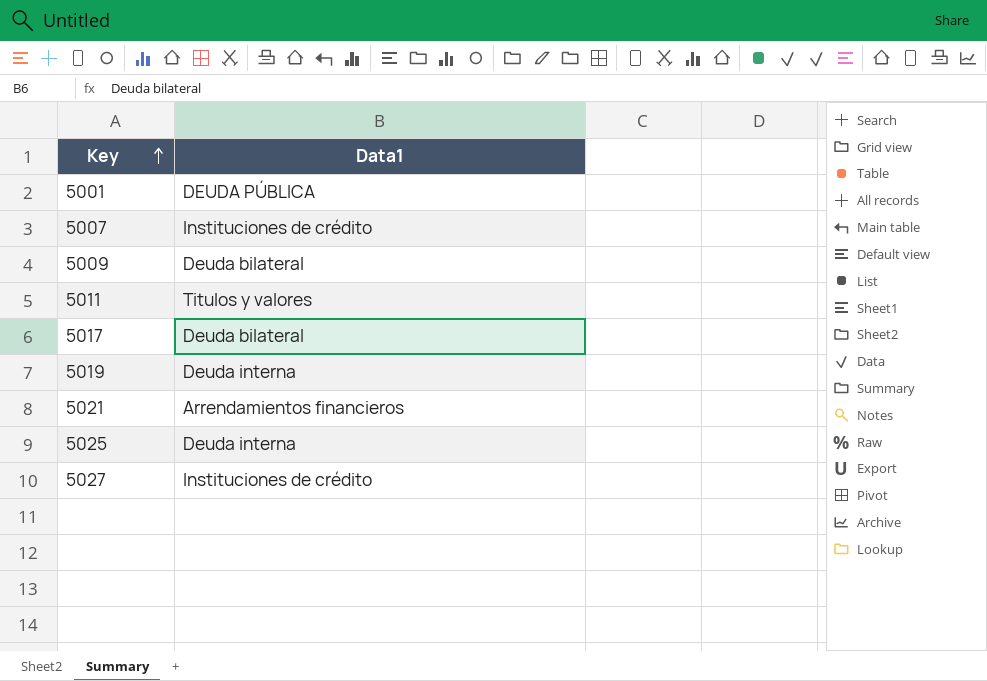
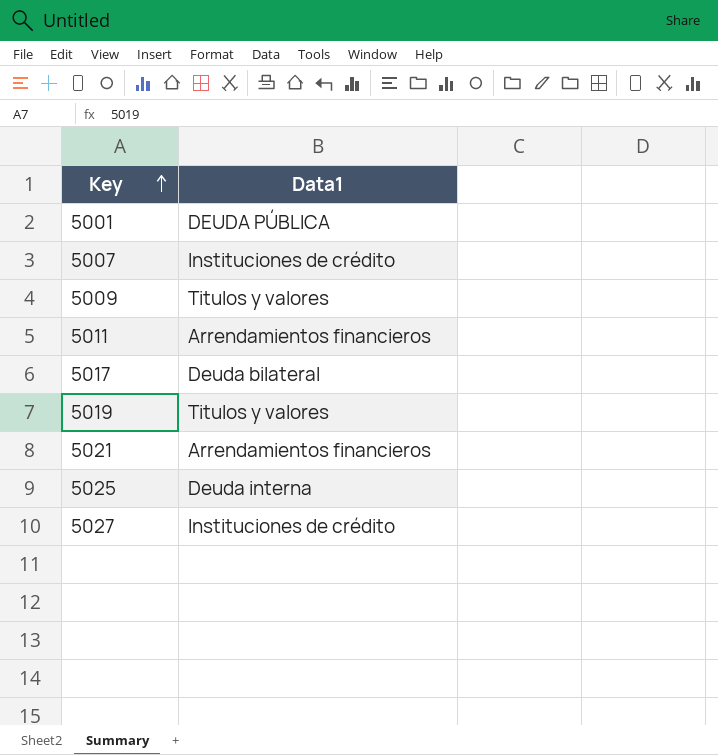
5009 | Data1: Deuda bilateral -> Titulos y valores
5011 | Data1: Titulos y valores -> Arrendamientos financieros
5019 | Data1: Deuda interna -> Titulos y valores

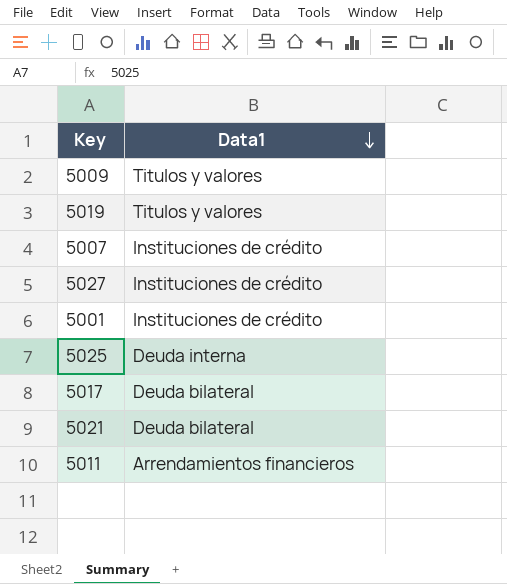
row order: Key ascending -> Data1 descending
5001 | Data1: DEUDA PÚBLICA -> Instituciones de crédito
5021 | Data1: Arrendamientos financieros -> Deuda bilateral

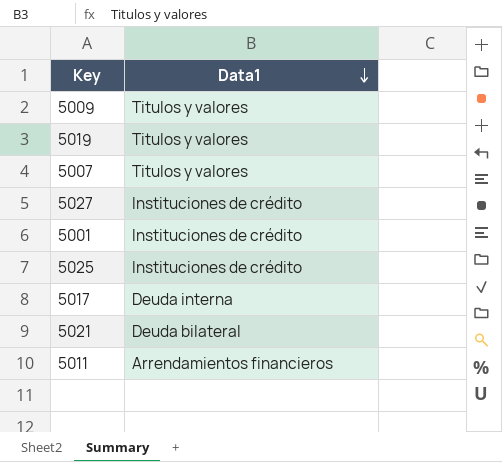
5007 | Data1: Instituciones de crédito -> Titulos y valores
5025 | Data1: Deuda interna -> Instituciones de crédito
5017 | Data1: Deuda bilateral -> Deuda interna

